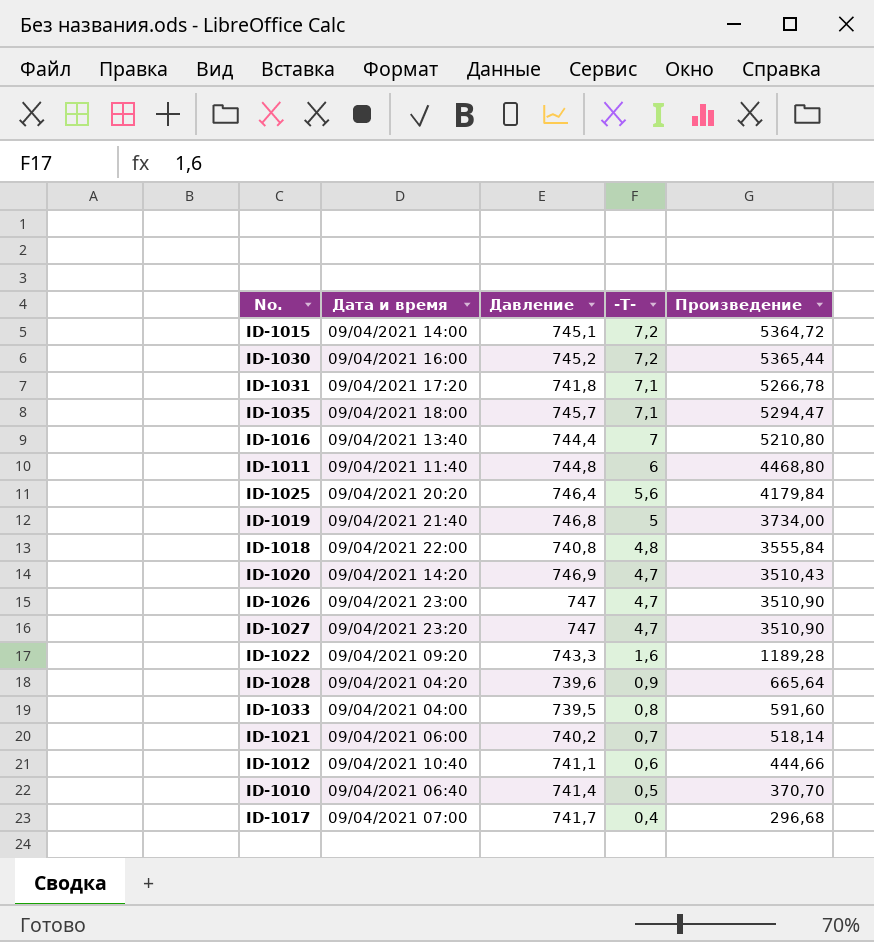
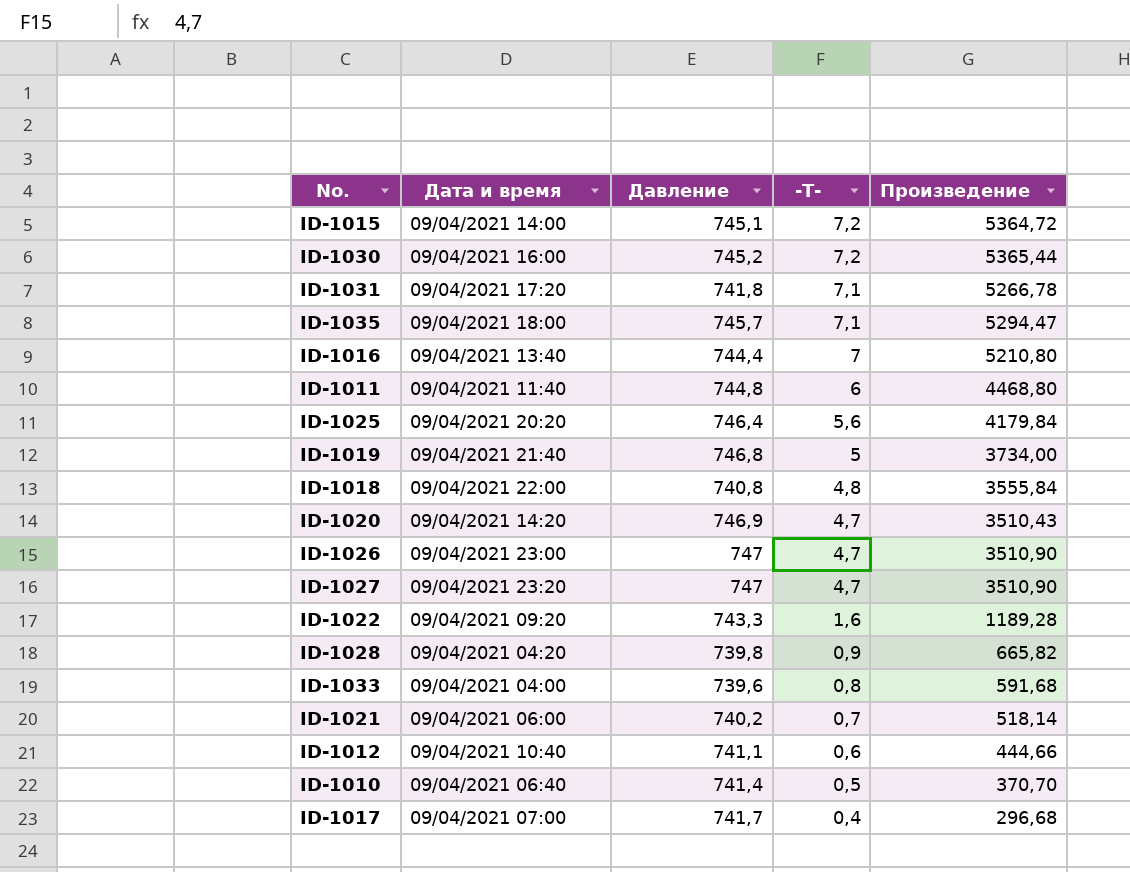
ID-1028 | Давление: 739,6 -> 739,8
ID-1028 | Произведение: 665,64 -> 665,82
ID-1033 | Давление: 739,5 -> 739,6
ID-1033 | Произведение: 591,60 -> 591,68

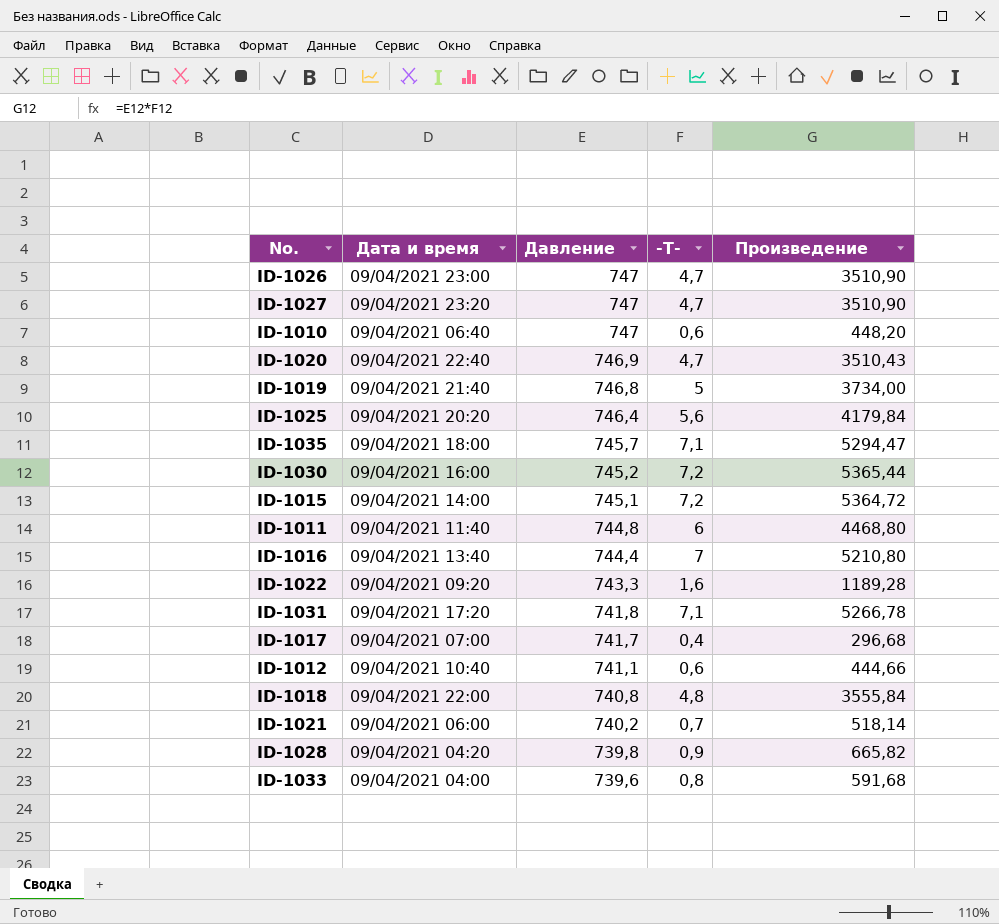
row order: -T- descending -> Давление descending
ID-1010 | Давление: 741,4 -> 747
ID-1010 | -T-: 0,5 -> 0,6
ID-1010 | Произведение: 370,70 -> 448,20
ID-1020 | Дата и время: 09/04/2021 14:20 -> 09/04/2021 22:40

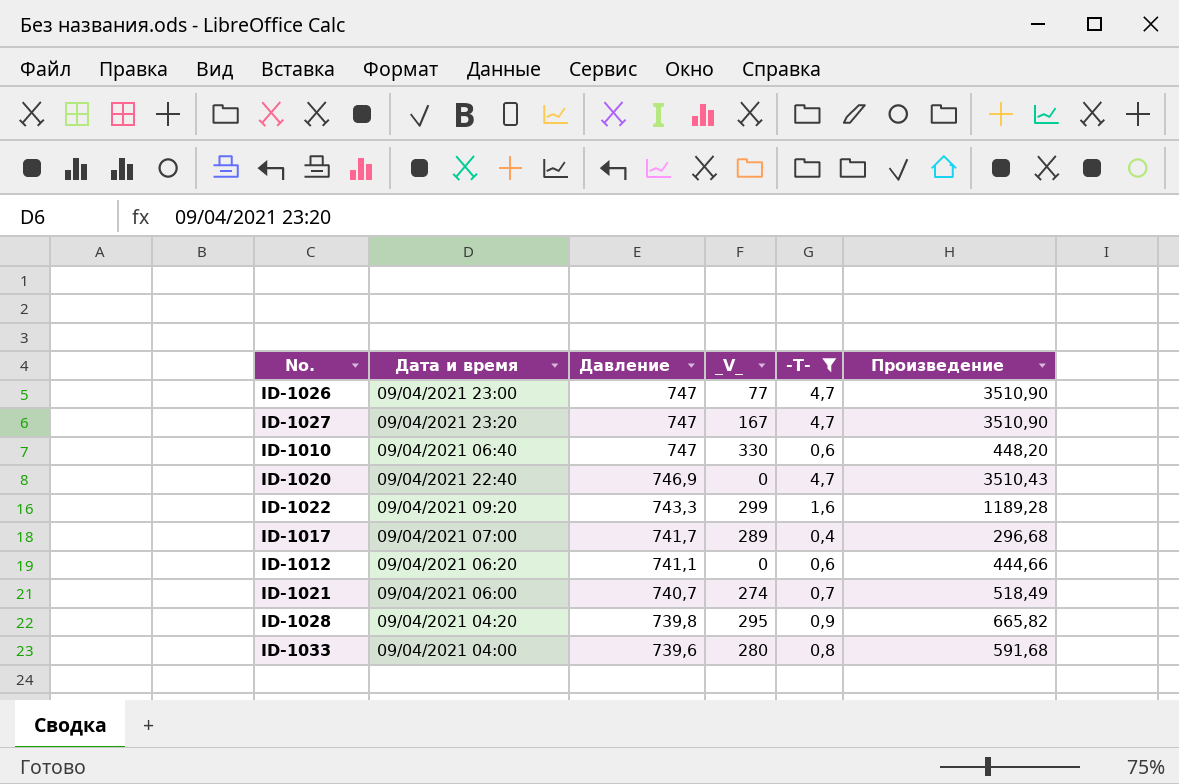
filter: none -> -T- <= 4,7
column _V_ | position: none -> 4
ID-1012 | Дата и время: 09/04/2021 10:40 -> 09/04/2021 06:20
ID-1021 | Давление: 740,2 -> 740,7
ID-1021 | Произведение: 518,14 -> 518,49

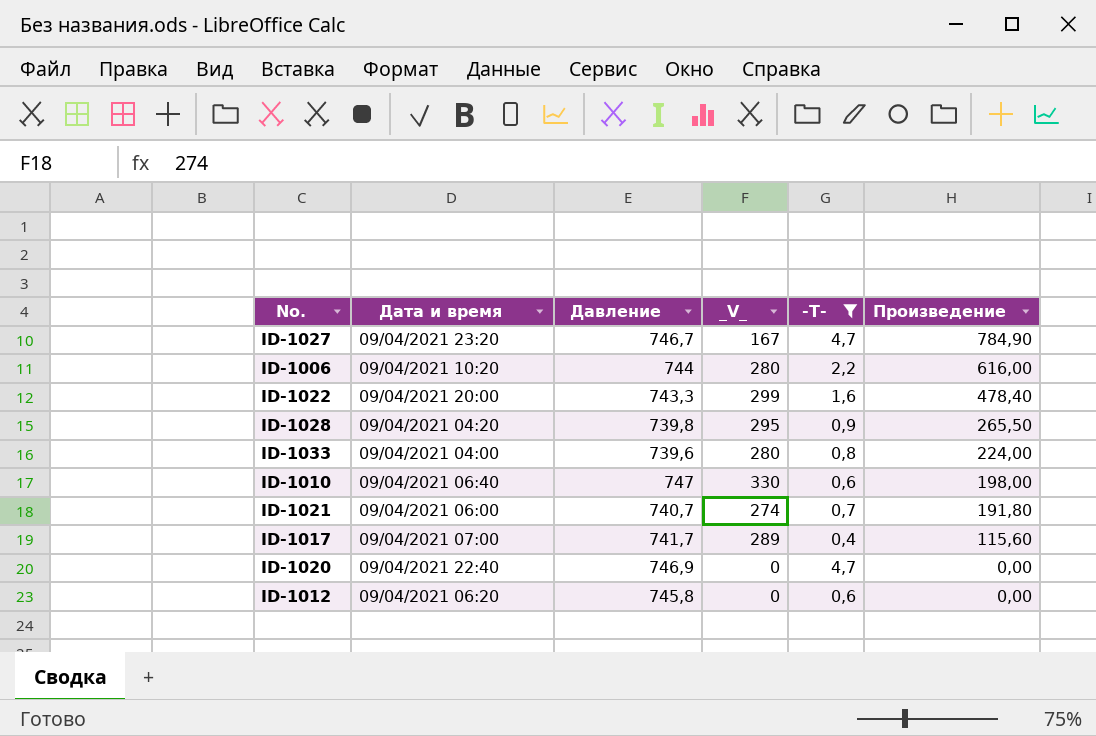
row order: Давление descending -> Произведение descending
column Произведение | formula: [Давление] * [-T-] -> [_V_] * [-T-]
row ID-1026: 09/04/2021 23:00 | 747 | 77 | 4,7 | 3510,90 -> none
ID-1027 | Давление: 747 -> 746,7
row ID-1006: none -> 09/04/2021 10:20 | 744 | 280 | 2,2 | 616,00
ID-1022 | Дата и время: 09/04/2021 09:20 -> 09/04/2021 20:00
ID-1012 | Давление: 741,1 -> 745,8

